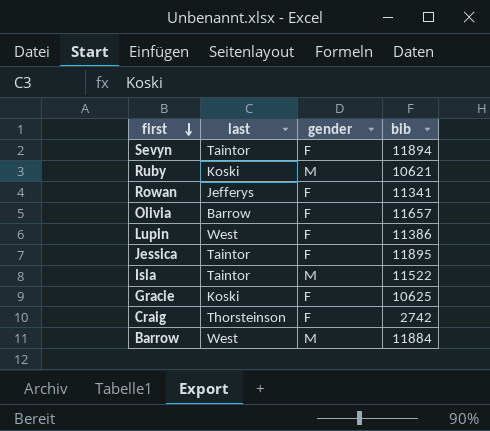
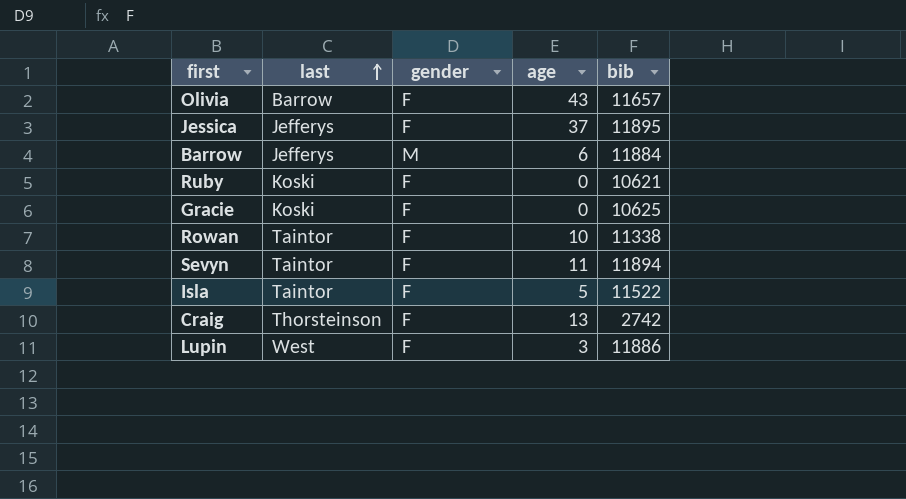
row order: first descending -> last ascending
column age | position: none -> 4
Jessica | last: Taintor -> Jefferys
Barrow | last: West -> Jefferys
Ruby | gender: M -> F
Rowan | last: Jefferys -> Taintor
Rowan | bib: 11341 -> 11338
Isla | gender: M -> F
Lupin | bib: 11386 -> 11886

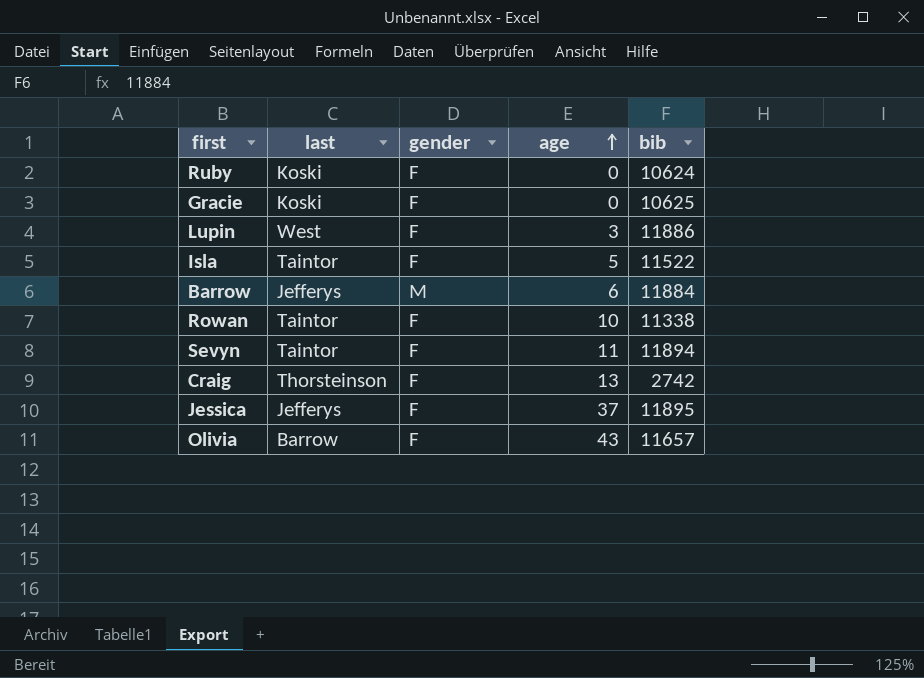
row order: last ascending -> age ascending
Ruby | bib: 10621 -> 10624

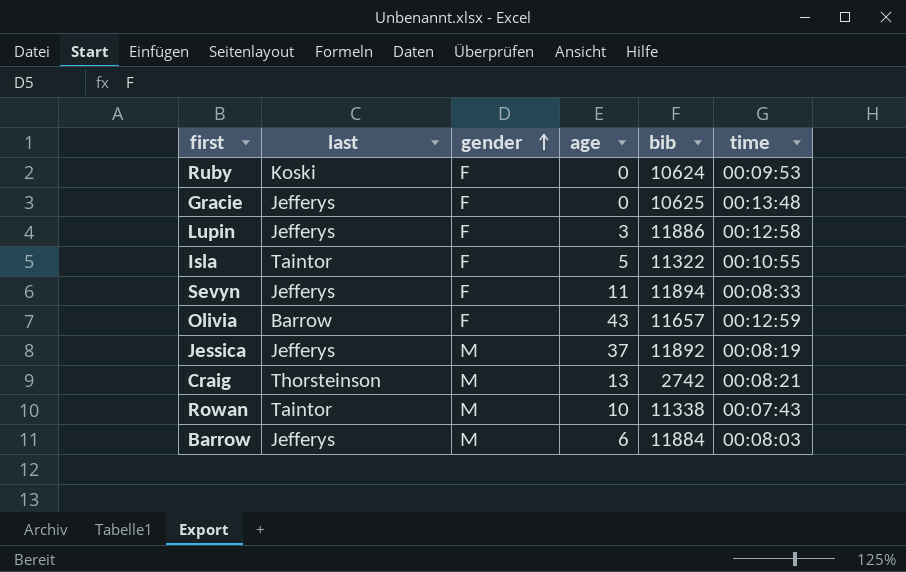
row order: age ascending -> gender ascending
column time | position: none -> 6
Gracie | last: Koski -> Jefferys
Lupin | last: West -> Jefferys
Isla | bib: 11522 -> 11322
Sevyn | last: Taintor -> Jefferys
Jessica | gender: F -> M
Jessica | bib: 11895 -> 11892
Craig | gender: F -> M
Rowan | gender: F -> M

